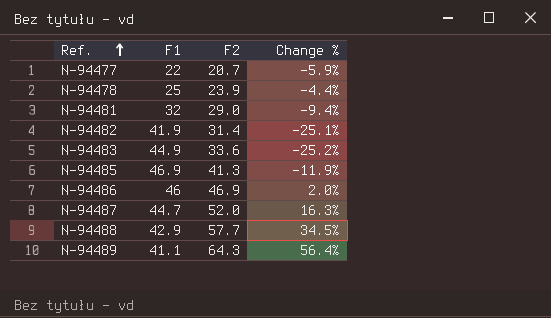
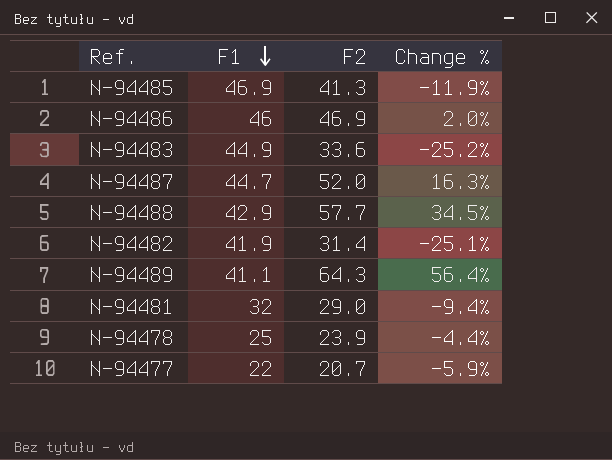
row order: Ref. ascending -> F1 descending

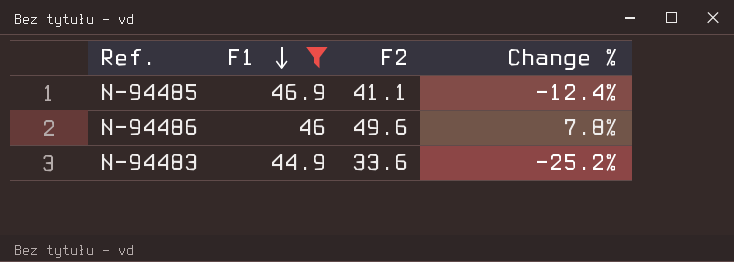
filter: none -> F1 >= 44.9
N-94485 | F2: 41.3 -> 41.1
N-94485 | Change %: -11.9% -> -12.4%
N-94486 | F2: 46.9 -> 49.6
N-94486 | Change %: 2.0% -> 7.8%

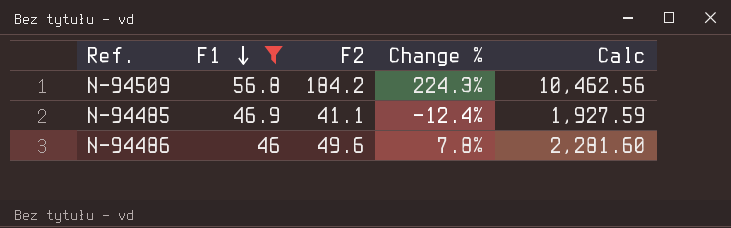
column Calc | formula: none -> [F1] * [F2]
row N-94483: 44.9 | 33.6 | -25.2% -> none
row N-94509: none -> 56.8 | 184.2 | 224.3% | 10,462.56

